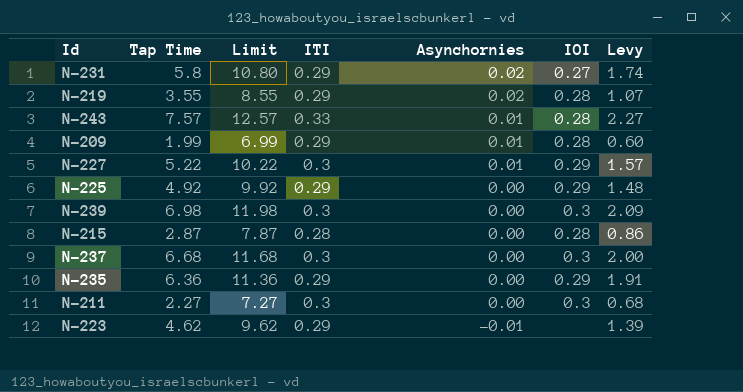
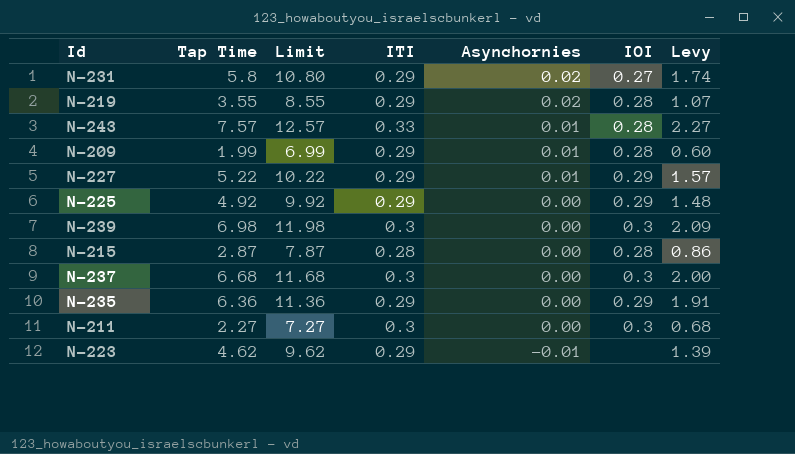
N-227 | ITI: 0.3 -> 0.29

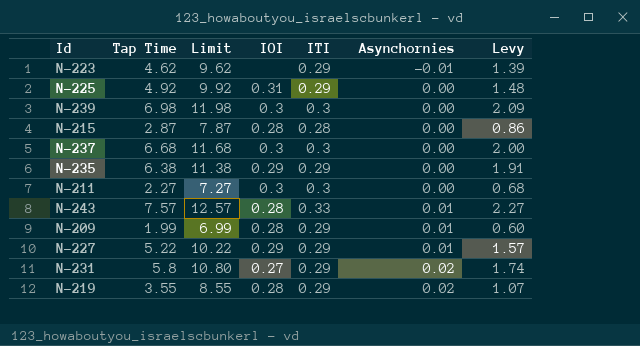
row order: Asynchornies descending -> Asynchornies ascending
column IOI | position: 6 -> 4
N-225 | IOI: 0.29 -> 0.31
N-235 | Tap Time: 6.36 -> 6.38
N-235 | Limit: 11.36 -> 11.38

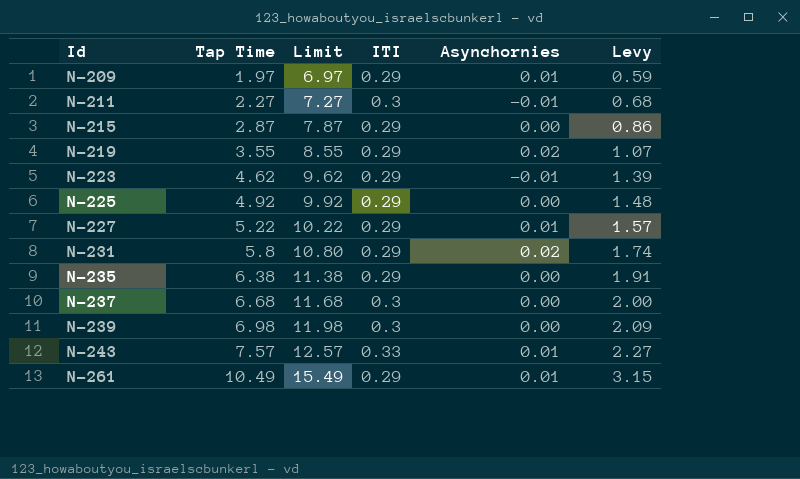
row order: Asynchornies ascending -> Id ascending
column IOI | position: 4 -> none
N-209 | Tap Time: 1.99 -> 1.97
N-209 | Limit: 6.99 -> 6.97
N-209 | Levy: 0.60 -> 0.59
N-211 | Asynchornies: 0.00 -> -0.01
N-215 | ITI: 0.28 -> 0.29
row N-261: none -> 10.49 | 15.49 | 0.29 | 0.01 | 3.15

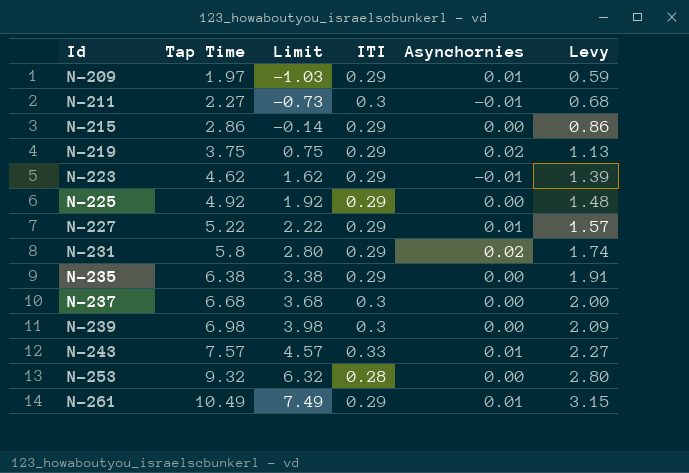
column Limit | formula: [Tap Time] + 5 -> [Tap Time] - 3
N-215 | Tap Time: 2.87 -> 2.86
N-219 | Tap Time: 3.55 -> 3.75
N-219 | Levy: 1.07 -> 1.13
row N-253: none -> 9.32 | 6.32 | 0.28 | 0.00 | 2.80

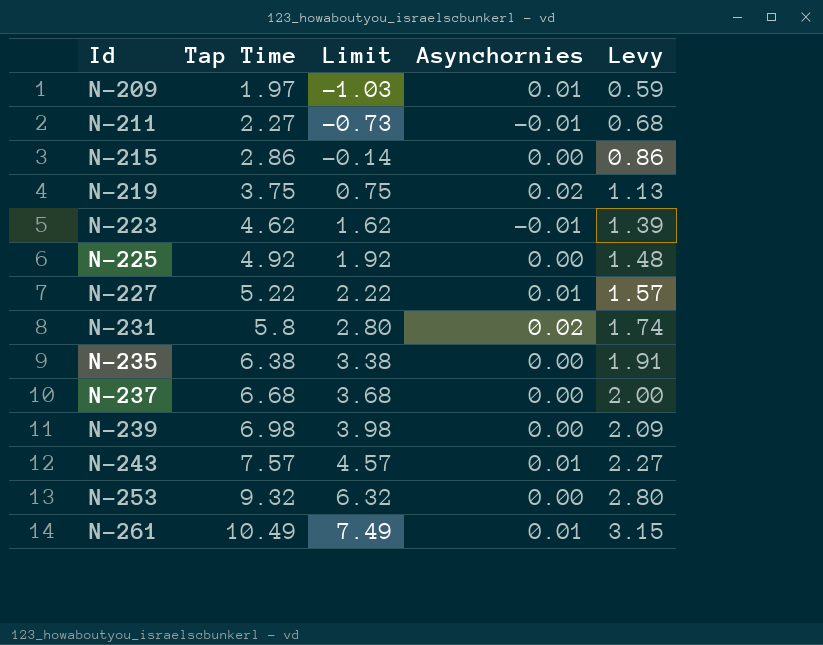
column ITI | position: 4 -> none

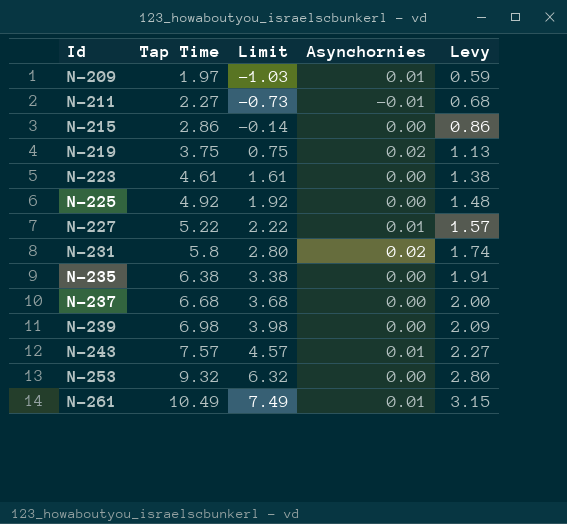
N-223 | Tap Time: 4.62 -> 4.61
N-223 | Limit: 1.62 -> 1.61
N-223 | Asynchornies: -0.01 -> 0.00
N-223 | Levy: 1.39 -> 1.38

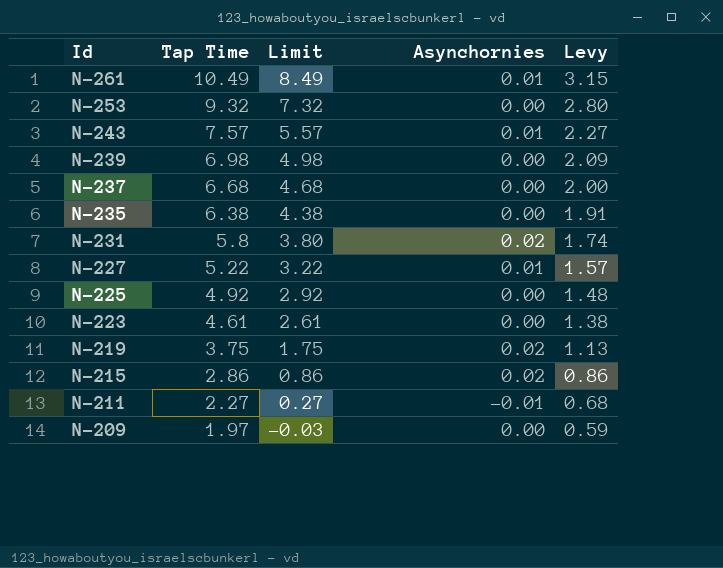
row order: Id ascending -> Id descending
column Limit | formula: [Tap Time] - 3 -> [Tap Time] - 2
N-215 | Asynchornies: 0.00 -> 0.02
N-209 | Asynchornies: 0.01 -> 0.00

